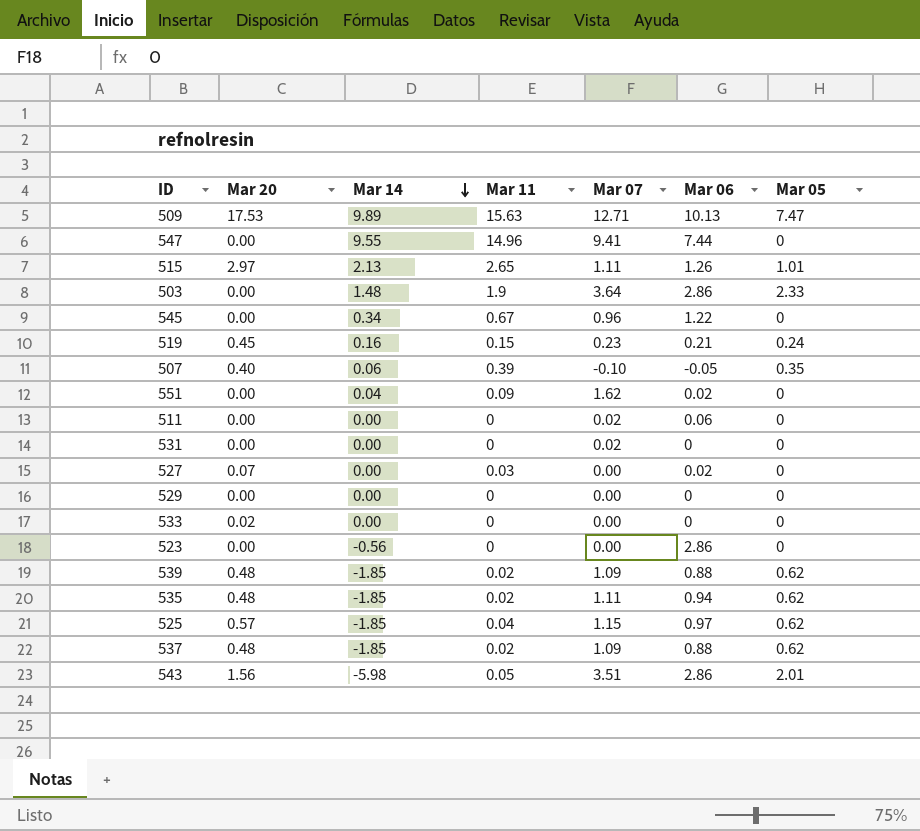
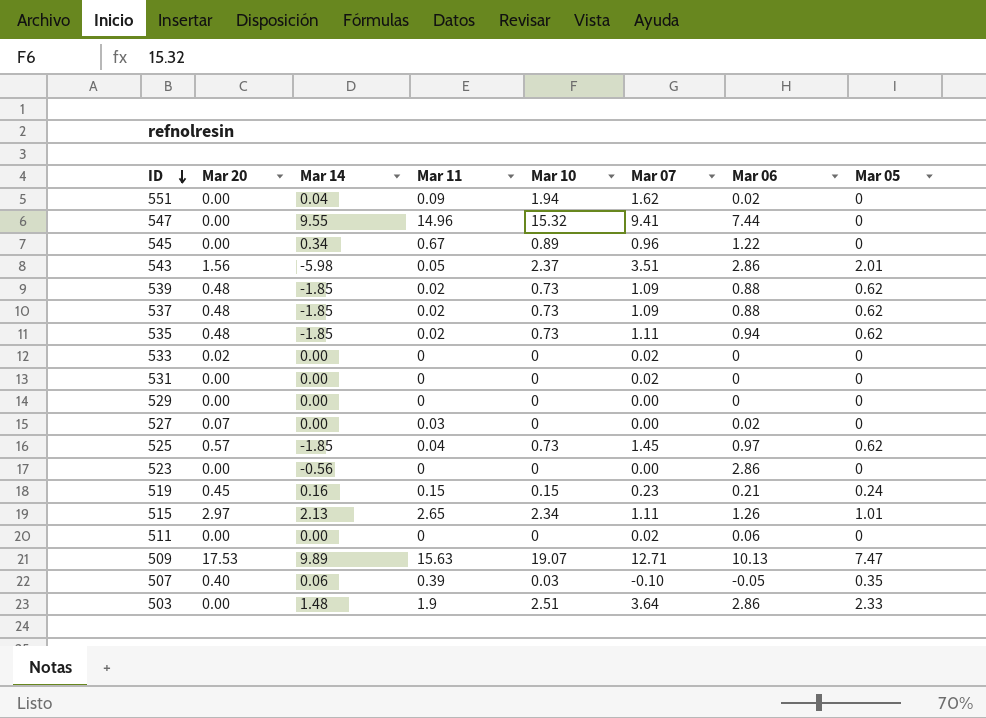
row order: Mar 14 descending -> ID descending
column Mar 10 | position: none -> 5
533 | Mar 07: 0.00 -> 0.02
525 | Mar 07: 1.15 -> 1.45

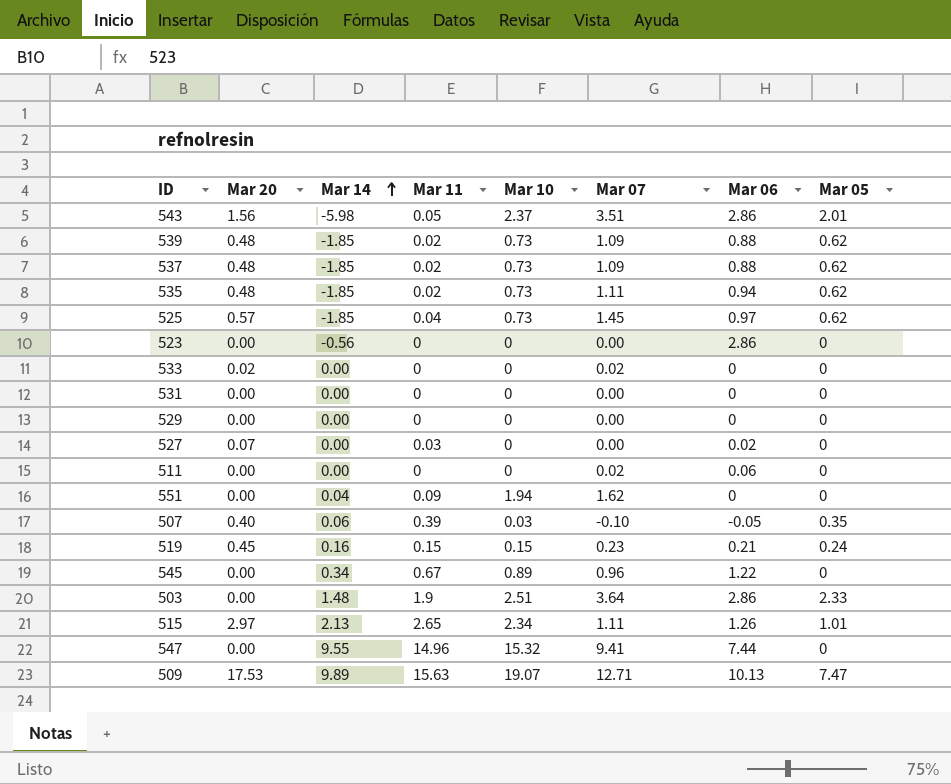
row order: ID descending -> Mar 14 ascending
531 | Mar 07: 0.02 -> 0.00
551 | Mar 06: 0.02 -> 0

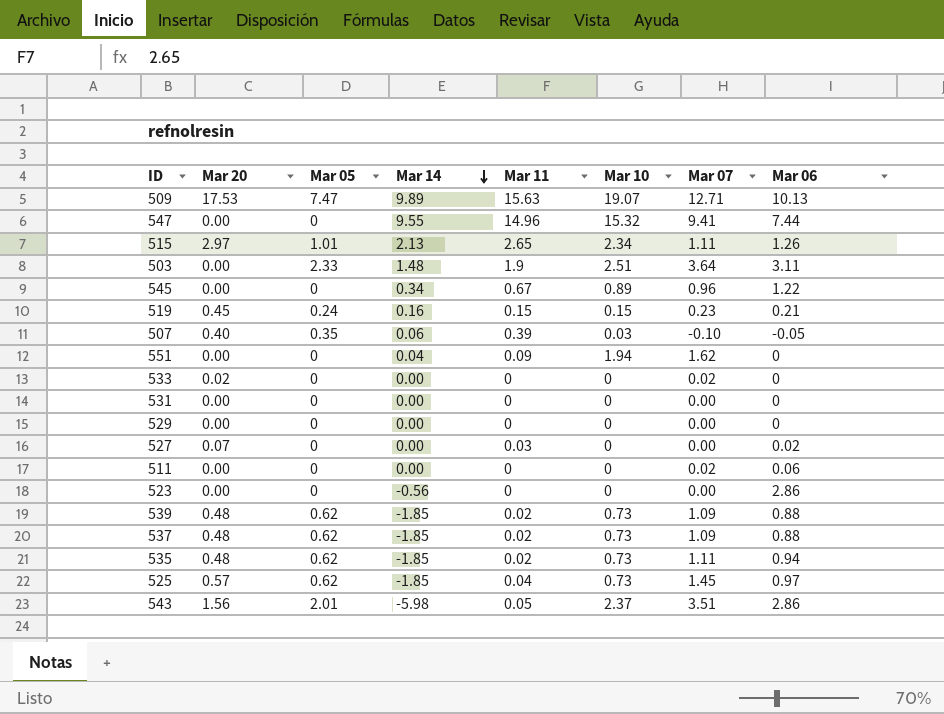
row order: Mar 14 ascending -> Mar 14 descending
column Mar 05 | position: 8 -> 3
503 | Mar 06: 2.86 -> 3.11

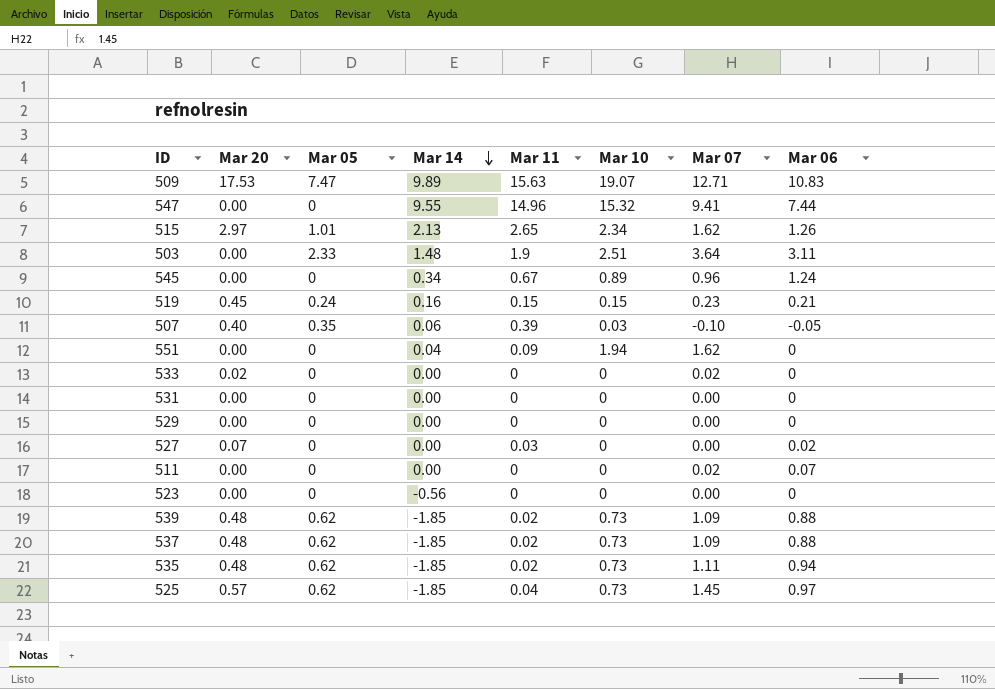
row 543: 1.56 | 2.01 | -5.98 | 0.05 | 2.37 | 3.51 | 2.86 -> none
509 | Mar 06: 10.13 -> 10.83
515 | Mar 07: 1.11 -> 1.62
545 | Mar 06: 1.22 -> 1.24
511 | Mar 06: 0.06 -> 0.07
523 | Mar 06: 2.86 -> 0

